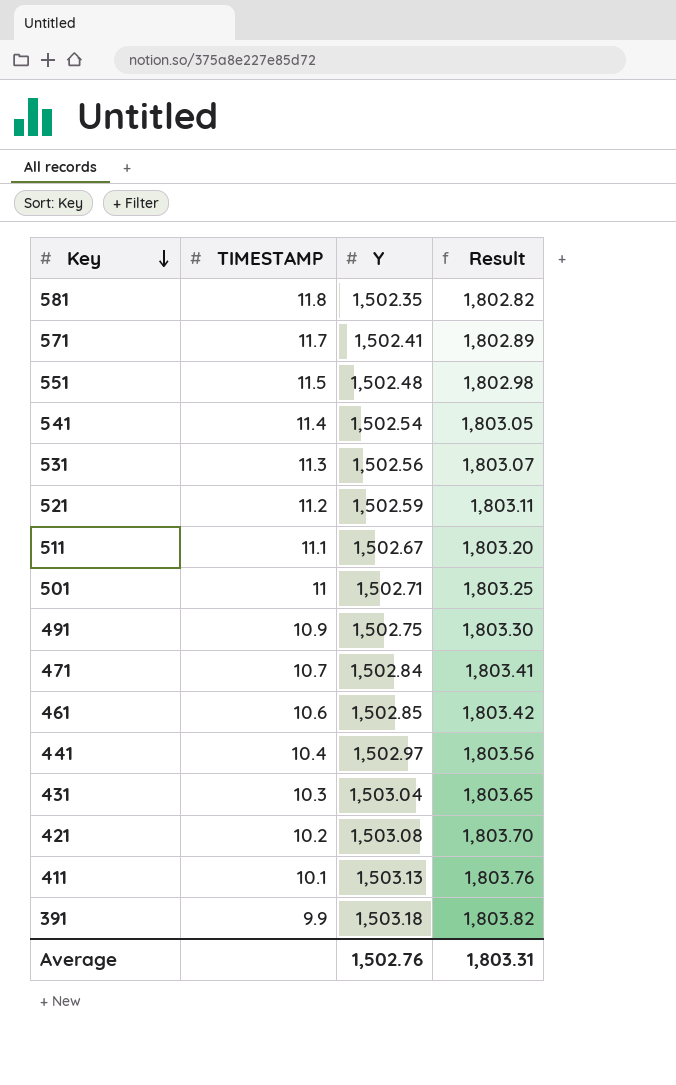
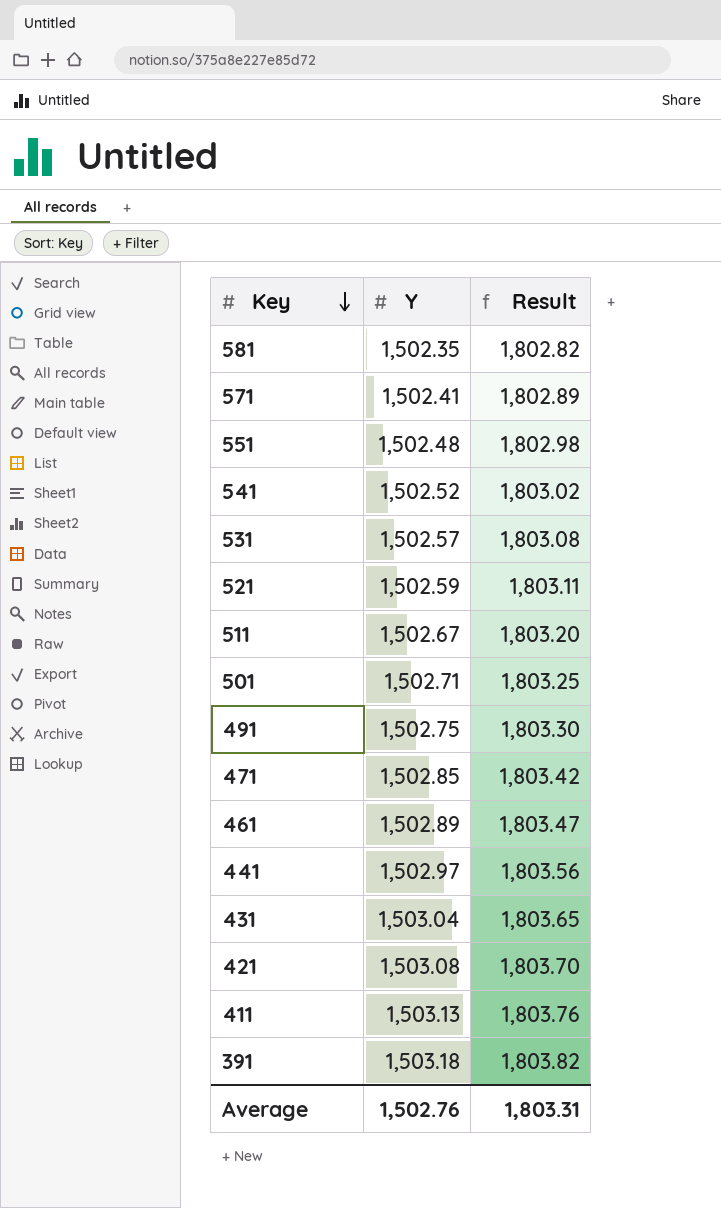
column TIMESTAMP | position: 2 -> none
541 | Y: 1,502.54 -> 1,502.52
541 | Result: 1,803.05 -> 1,803.02
531 | Y: 1,502.56 -> 1,502.57
531 | Result: 1,803.07 -> 1,803.08
471 | Y: 1,502.84 -> 1,502.85
471 | Result: 1,803.41 -> 1,803.42
461 | Y: 1,502.85 -> 1,502.89
461 | Result: 1,803.42 -> 1,803.47

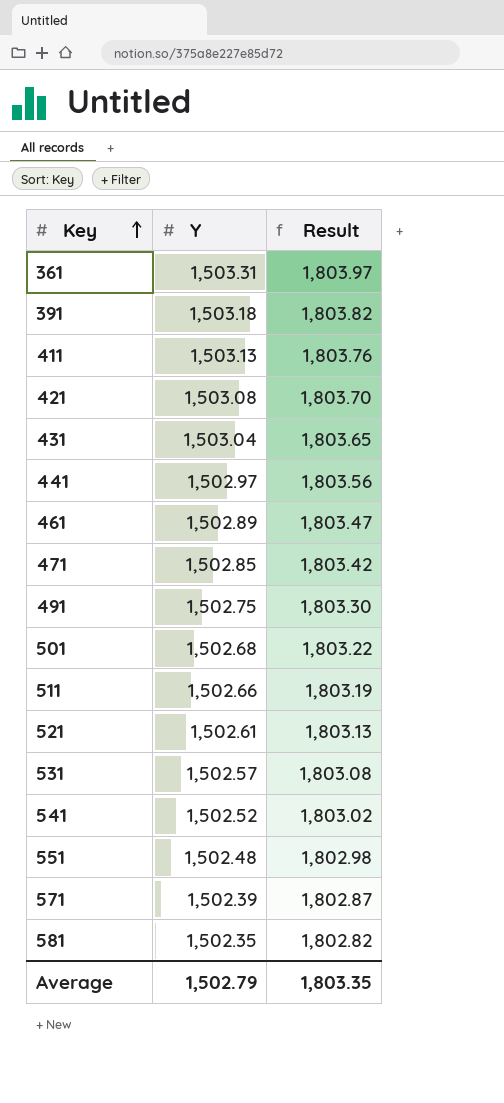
row order: Key descending -> Key ascending
row 361: none -> 1,503.31 | 1,803.97
501 | Y: 1,502.71 -> 1,502.68
501 | Result: 1,803.25 -> 1,803.22
511 | Y: 1,502.67 -> 1,502.66
511 | Result: 1,803.20 -> 1,803.19
521 | Y: 1,502.59 -> 1,502.61
521 | Result: 1,803.11 -> 1,803.13
571 | Y: 1,502.41 -> 1,502.39
571 | Result: 1,802.89 -> 1,802.87
Average | Y: 1,502.76 -> 1,502.79
Average | Result: 1,803.31 -> 1,803.35

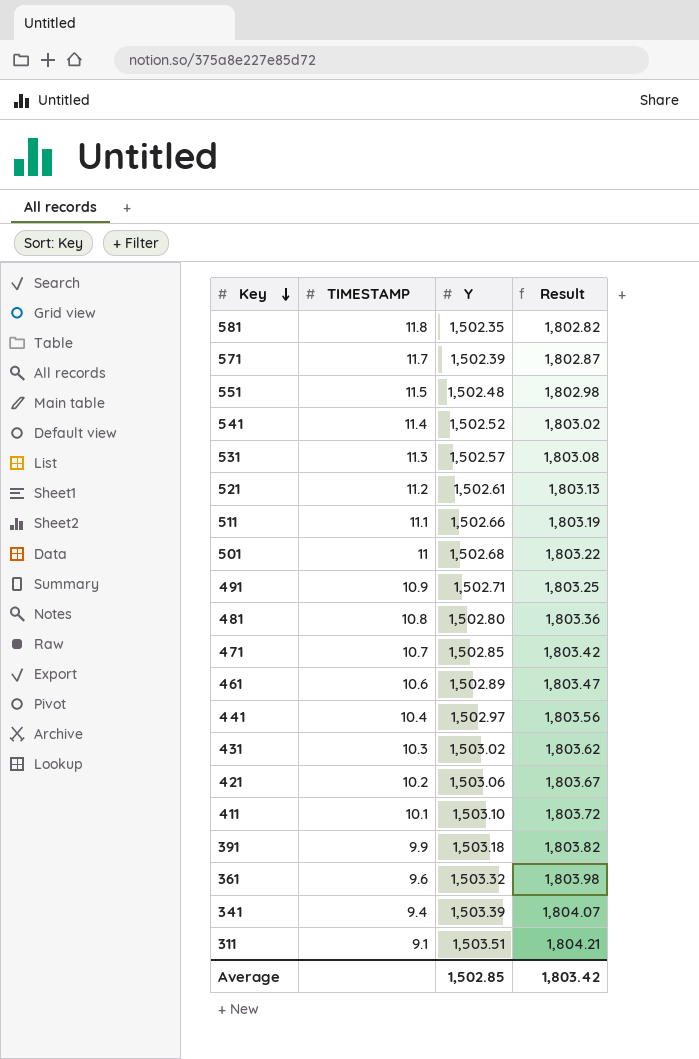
row order: Key ascending -> Key descending
column TIMESTAMP | position: none -> 2
491 | Y: 1,502.75 -> 1,502.71
491 | Result: 1,803.30 -> 1,803.25
row 481: none -> 10.8 | 1,502.80 | 1,803.36
431 | Y: 1,503.04 -> 1,503.02
431 | Result: 1,803.65 -> 1,803.62
421 | Y: 1,503.08 -> 1,503.06
421 | Result: 1,803.70 -> 1,803.67
411 | Y: 1,503.13 -> 1,503.10
411 | Result: 1,803.76 -> 1,803.72
361 | Y: 1,503.31 -> 1,503.32
361 | Result: 1,803.97 -> 1,803.98
row 341: none -> 9.4 | 1,503.39 | 1,804.07
row 311: none -> 9.1 | 1,503.51 | 1,804.21
Average | Y: 1,502.79 -> 1,502.85
Average | Result: 1,803.35 -> 1,803.42

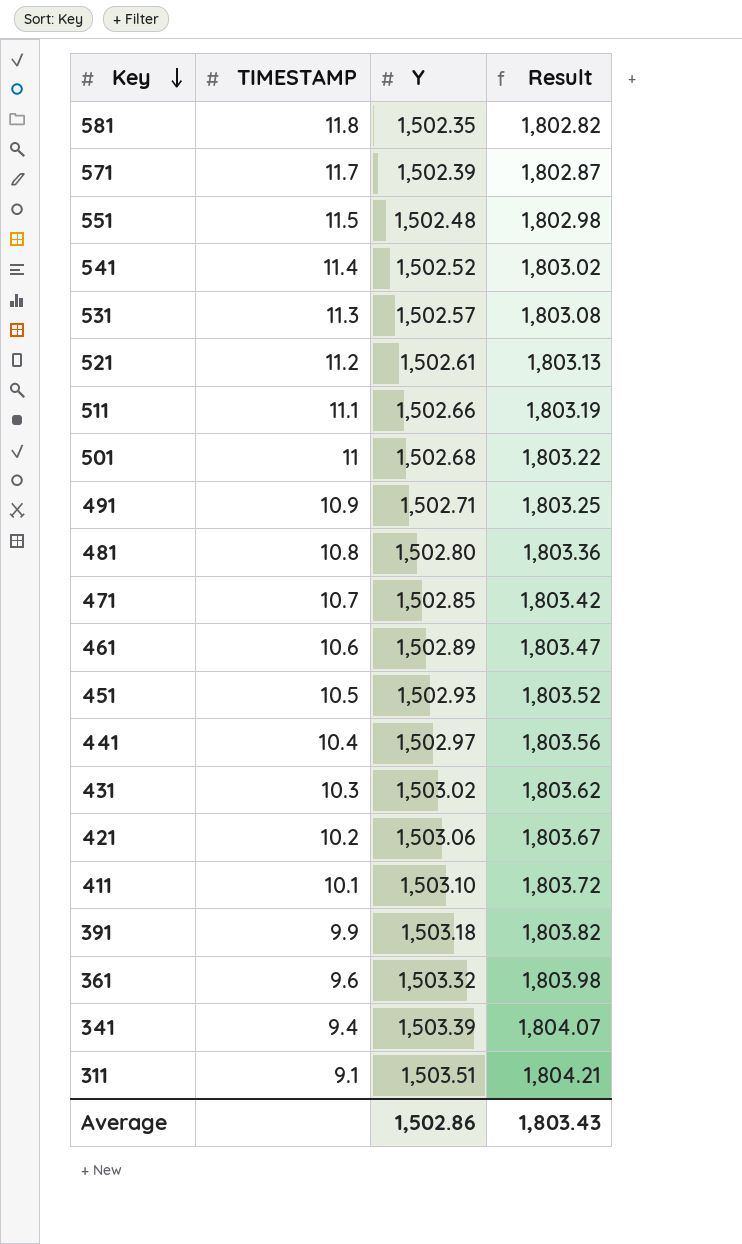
row 451: none -> 10.5 | 1,502.93 | 1,803.52
Average | Y: 1,502.85 -> 1,502.86
Average | Result: 1,803.42 -> 1,803.43

